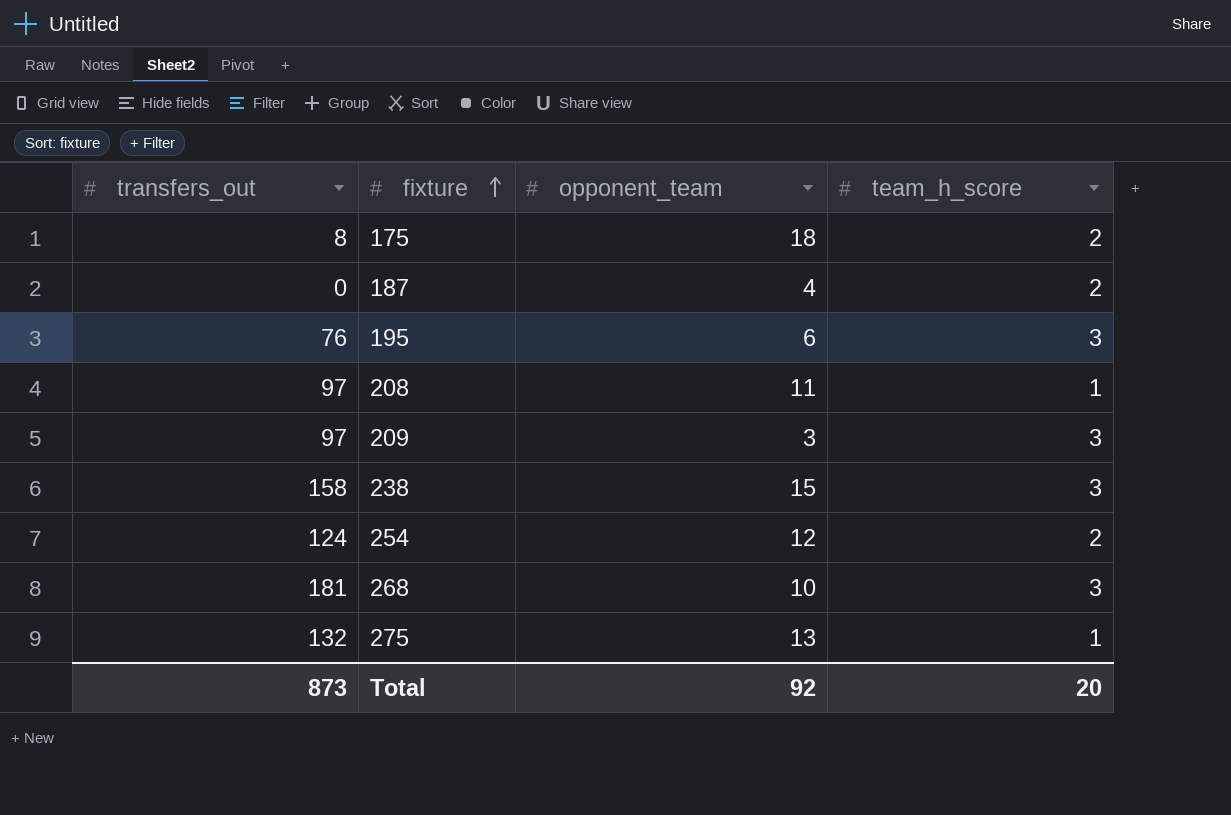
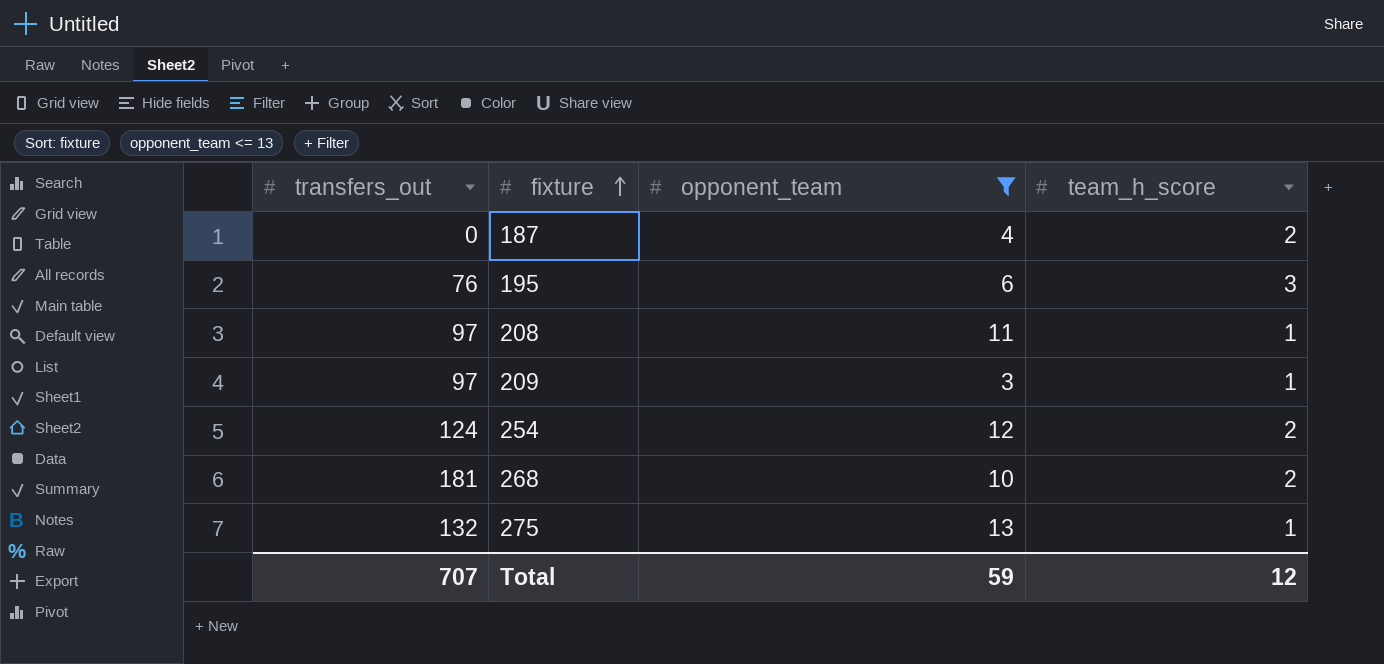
filter: none -> opponent_team <= 13
209 | team_h_score: 3 -> 1
268 | team_h_score: 3 -> 2
Total | transfers_out: 873 -> 707
Total | opponent_team: 92 -> 59
Total | team_h_score: 20 -> 12

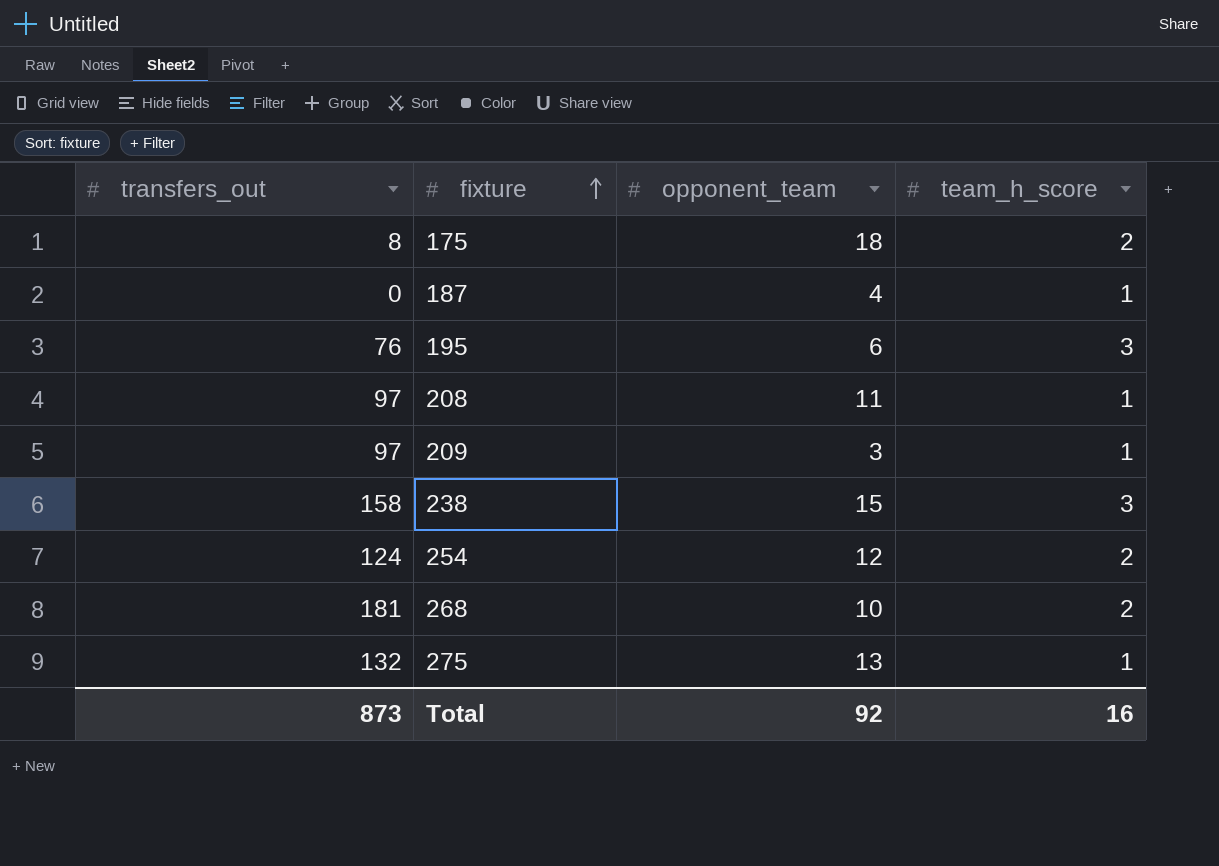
filter: opponent_team <= 13 -> none
187 | team_h_score: 2 -> 1
Total | transfers_out: 707 -> 873
Total | opponent_team: 59 -> 92
Total | team_h_score: 12 -> 16

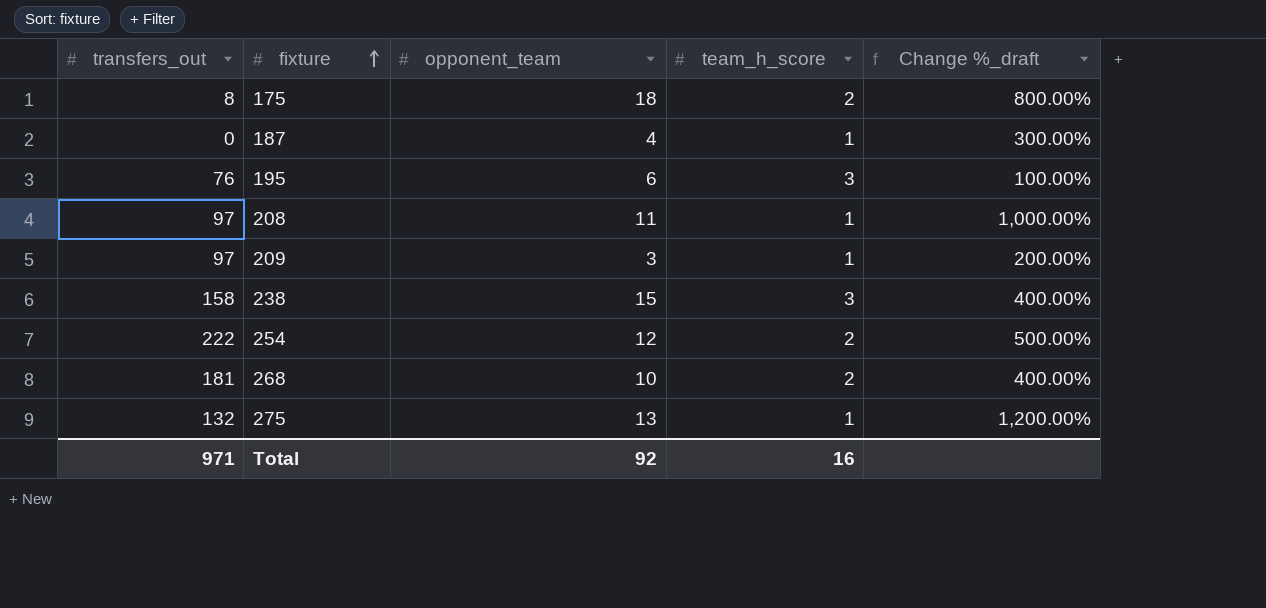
column Change %_draft | formula: none -> ([opponent_team] - [team_h_score]) / [team_h_score]
254 | transfers_out: 124 -> 222
Total | transfers_out: 873 -> 971

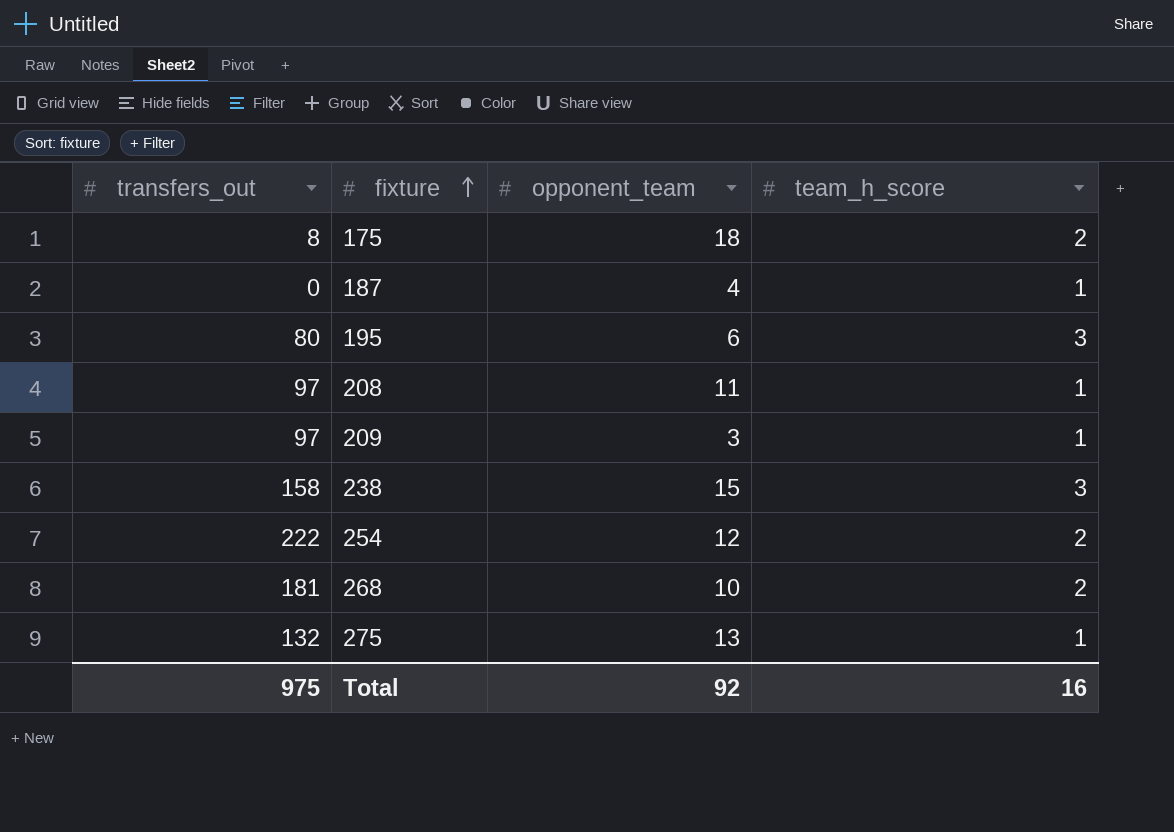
column Change %_draft | formula: ([opponent_team] - [team_h_score]) / [team_h_score] -> none
195 | transfers_out: 76 -> 80
Total | transfers_out: 971 -> 975

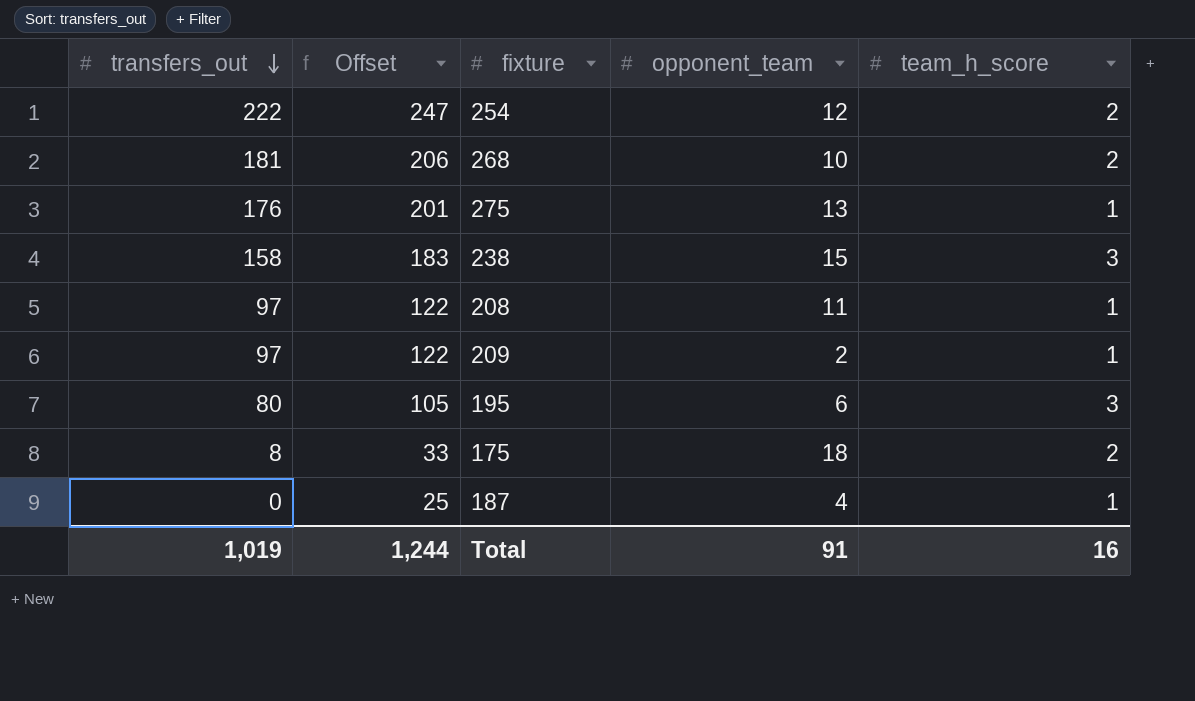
row order: fixture ascending -> transfers_out descending
column Offset | formula: none -> [transfers_out] + 25
275 | transfers_out: 132 -> 176
209 | opponent_team: 3 -> 2
Total | transfers_out: 975 -> 1,019
Total | opponent_team: 92 -> 91

